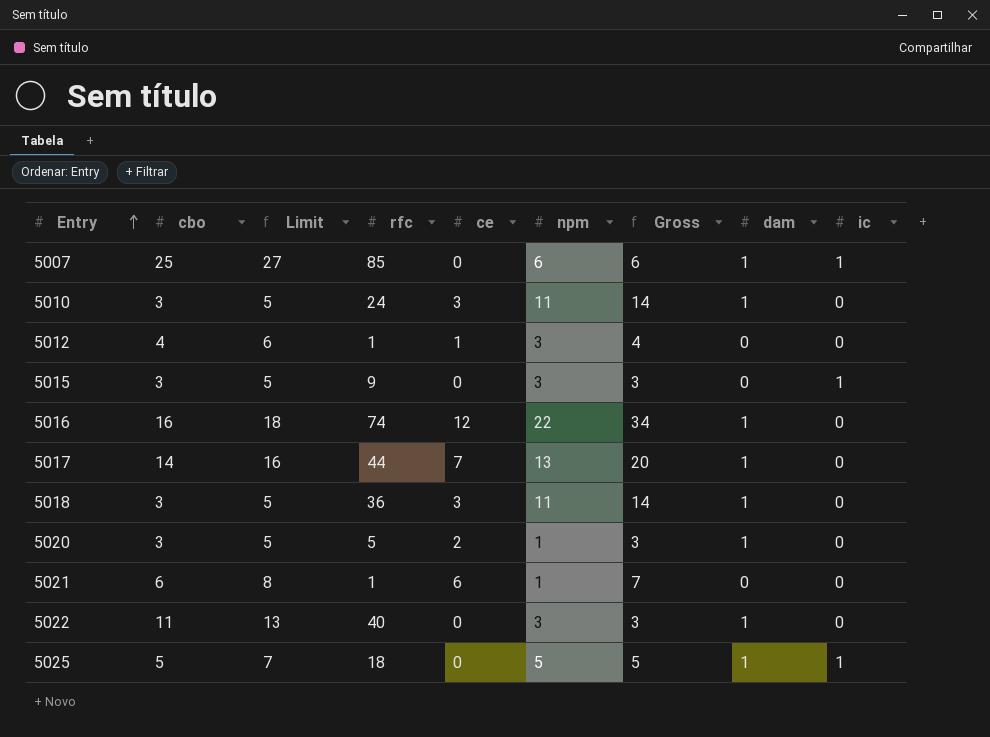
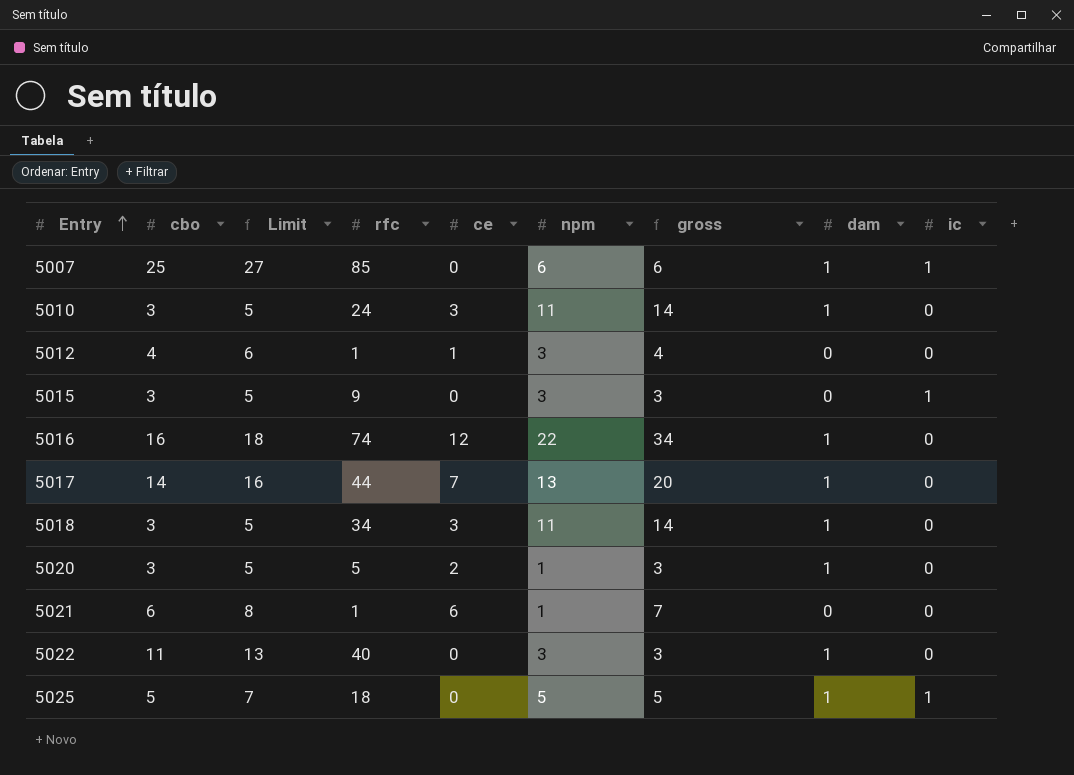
column name: Gross -> gross
5018 | rfc: 36 -> 34

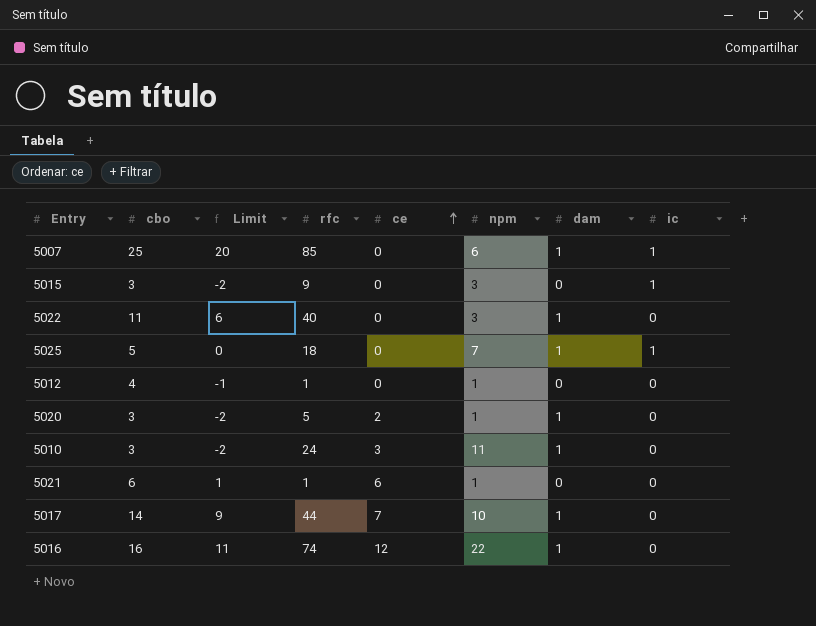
row order: Entry ascending -> ce ascending
column gross | formula: [ce] + [npm] -> none
column Limit | formula: [cbo] + 2 -> [cbo] - 5
row 5018: 3 | 5 | 34 | 3 | 11 | 14 | 1 | 0 -> none
5025 | npm: 5 -> 7
5012 | ce: 1 -> 0
5012 | npm: 3 -> 1
5017 | npm: 13 -> 10

